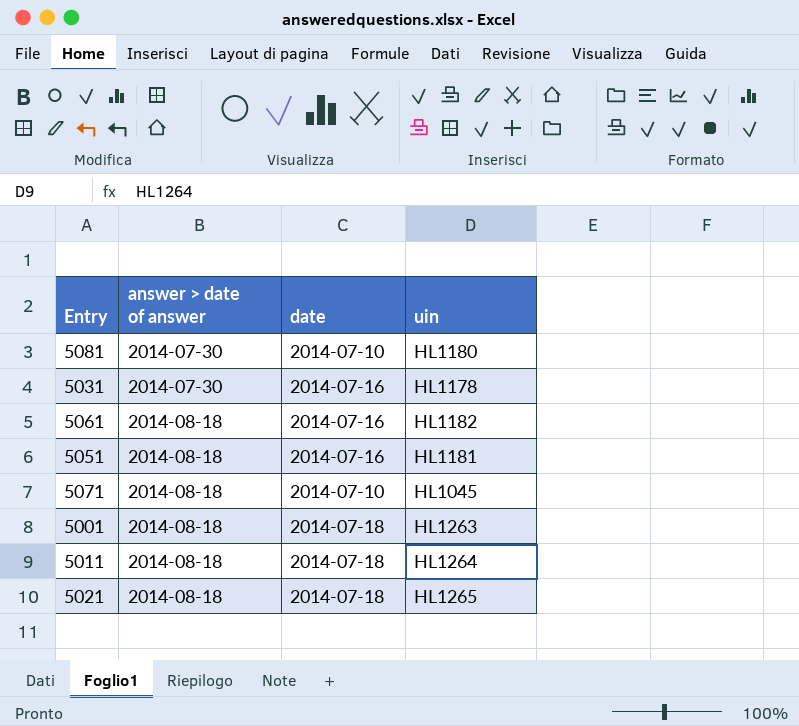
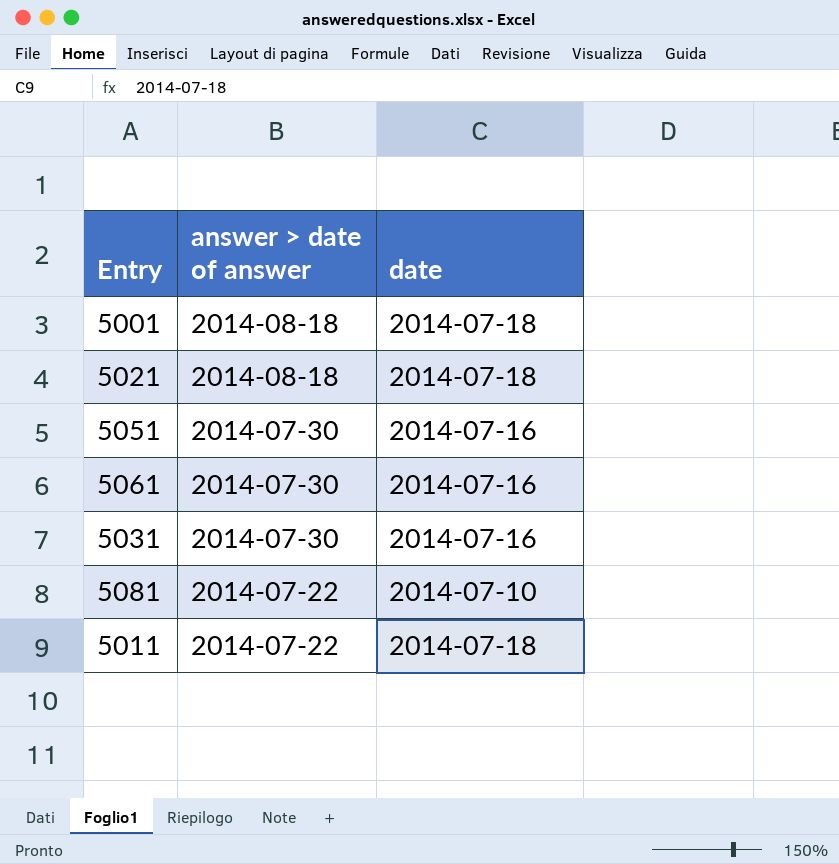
row order: answer > date of answer ascending -> answer > date of answer descending
column uin | position: 4 -> none
row 5071: 2014-08-18 | 2014-07-10 | HL1045 -> none
5051 | answer > date of answer: 2014-08-18 -> 2014-07-30
5061 | answer > date of answer: 2014-08-18 -> 2014-07-30
5081 | answer > date of answer: 2014-07-30 -> 2014-07-22
5011 | answer > date of answer: 2014-08-18 -> 2014-07-22

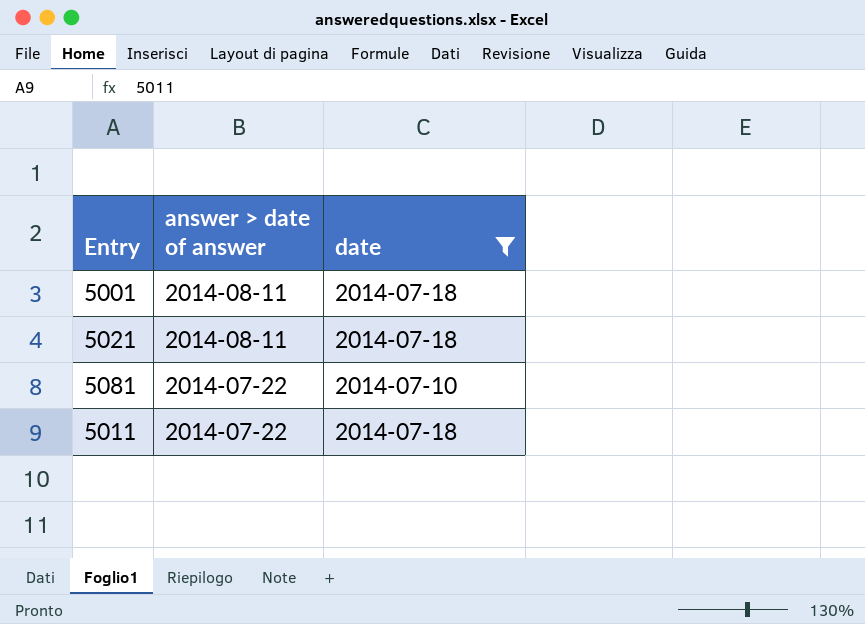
filter: none -> date != 2014-07-16
5001 | answer > date of answer: 2014-08-18 -> 2014-08-11
5021 | answer > date of answer: 2014-08-18 -> 2014-08-11

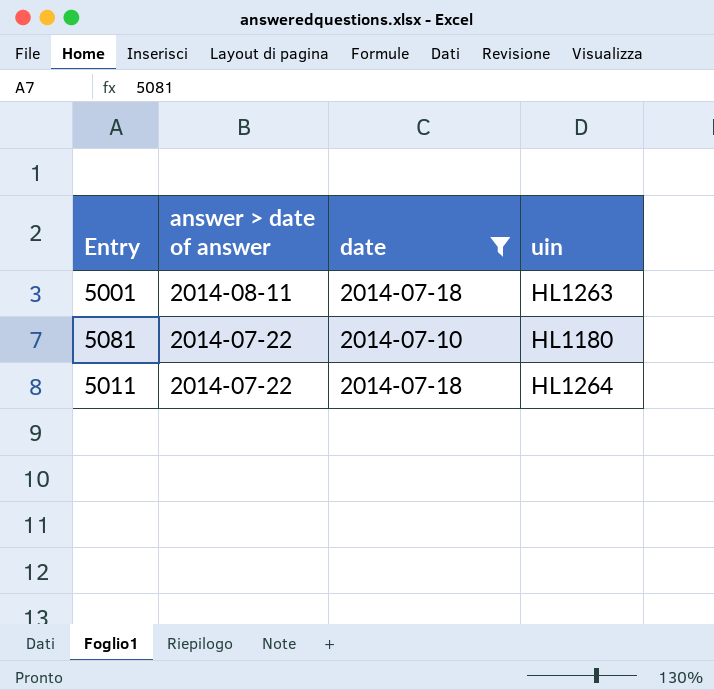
column uin | position: none -> 4
row 5021: 2014-08-11 | 2014-07-18 -> none

